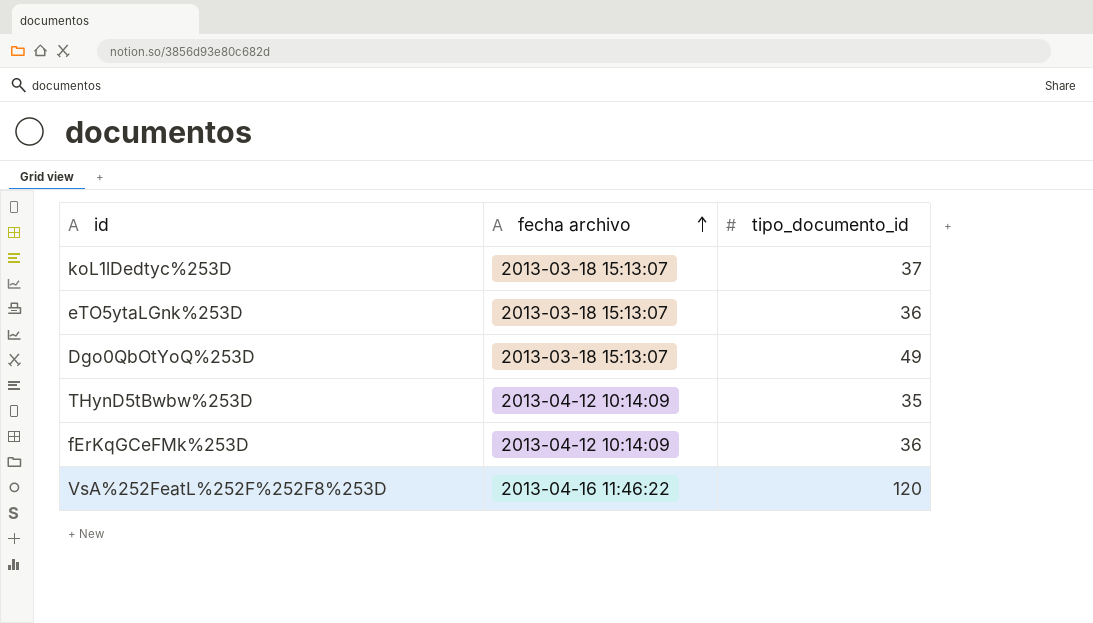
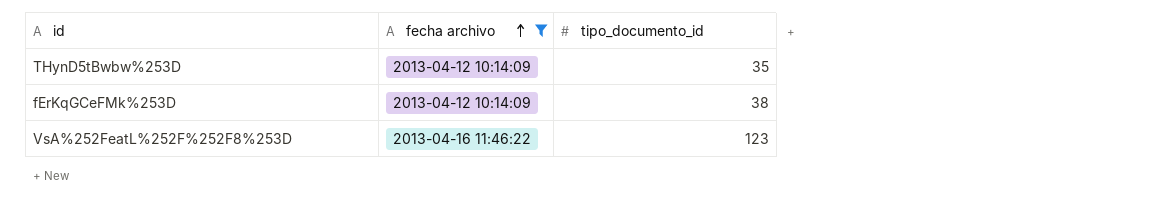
filter: none -> fecha archivo != 2013-03-18 15:13:07
fErKqGCeFMk%253D | tipo_documento_id: 36 -> 38
VsA%252FeatL%252F%252F8%253D | tipo_documento_id: 120 -> 123

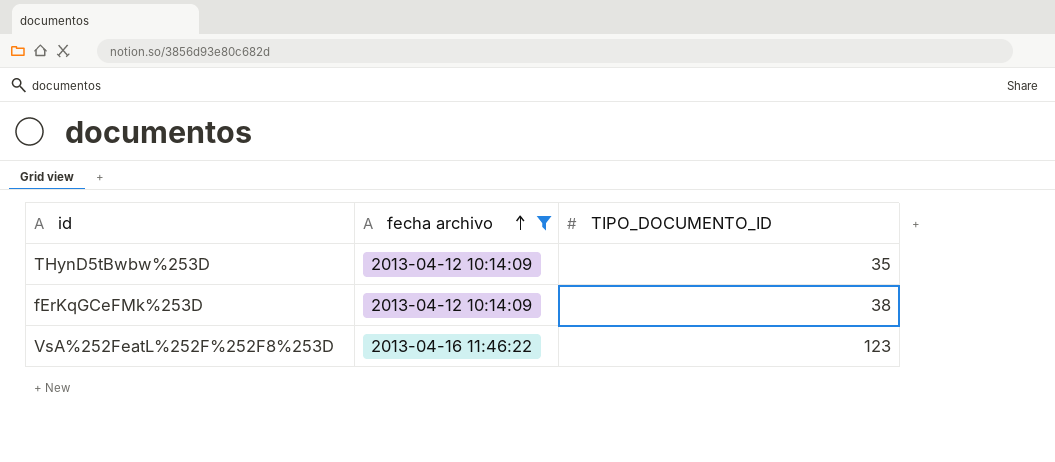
column name: tipo_documento_id -> TIPO_DOCUMENTO_ID

